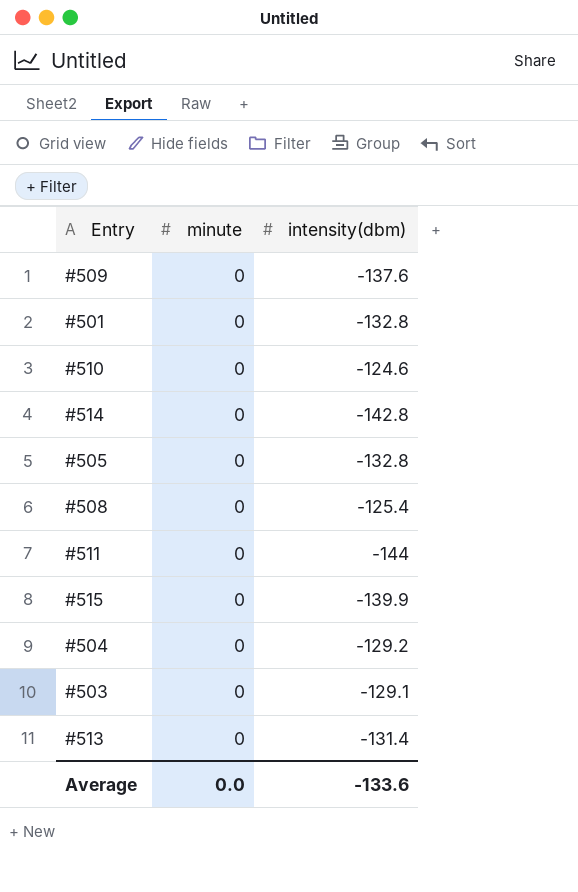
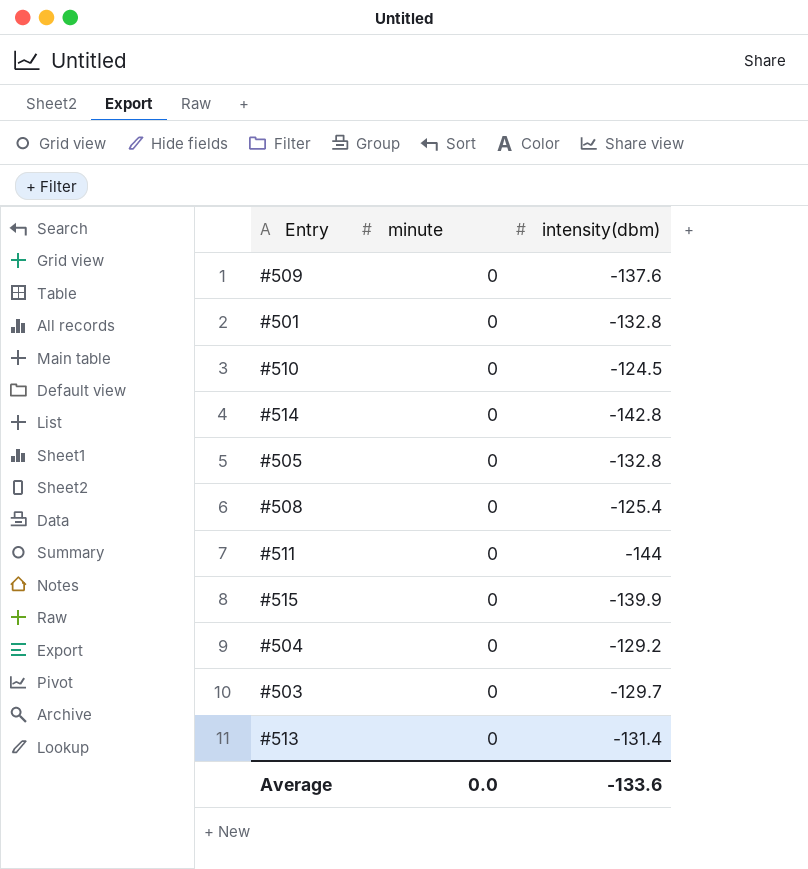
#510 | intensity(dbm): -124.6 -> -124.5
#503 | intensity(dbm): -129.1 -> -129.7

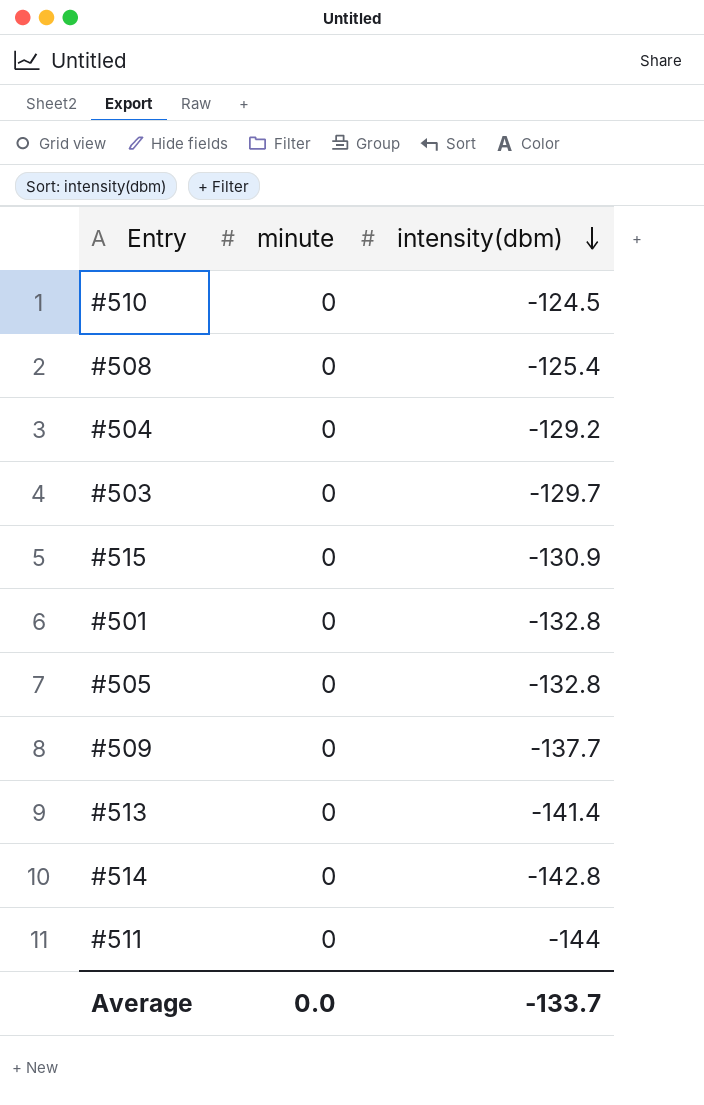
row order: none -> intensity(dbm) descending
#515 | intensity(dbm): -139.9 -> -130.9
#509 | intensity(dbm): -137.6 -> -137.7
#513 | intensity(dbm): -131.4 -> -141.4
Average | intensity(dbm): -133.6 -> -133.7

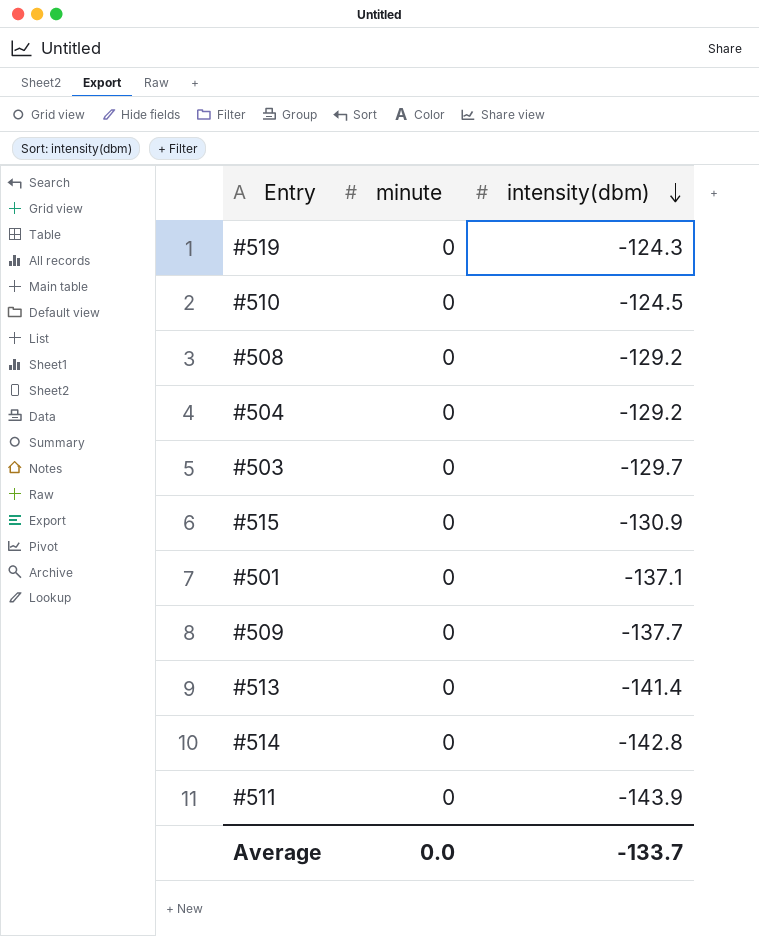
row #505: 0 | -132.8 -> none
row #519: none -> 0 | -124.3
#508 | intensity(dbm): -125.4 -> -129.2
#501 | intensity(dbm): -132.8 -> -137.1
#511 | intensity(dbm): -144 -> -143.9

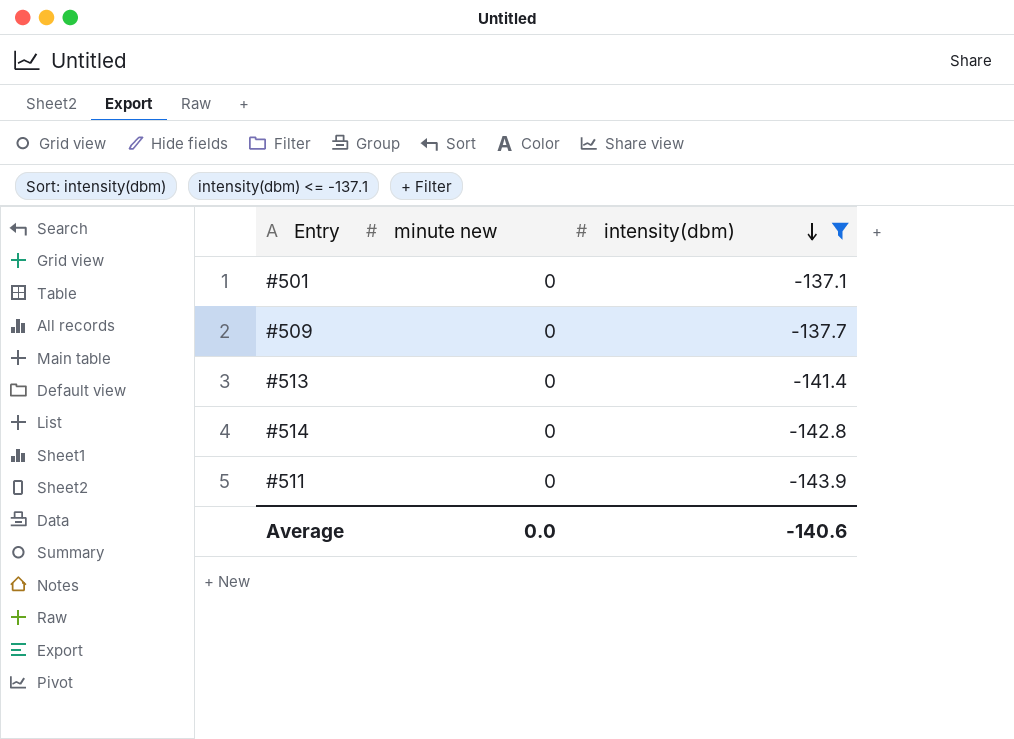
filter: none -> intensity(dbm) <= -137.1
column name: minute -> minute new
Average | intensity(dbm): -133.7 -> -140.6

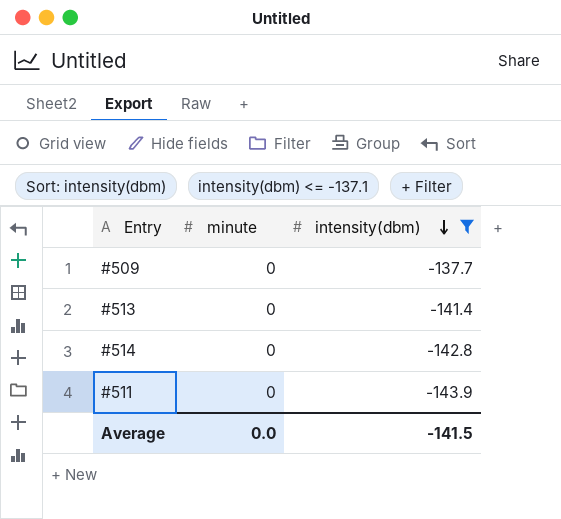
column name: minute new -> minute
row #501: 0 | -137.1 -> none
Average | intensity(dbm): -140.6 -> -141.5

